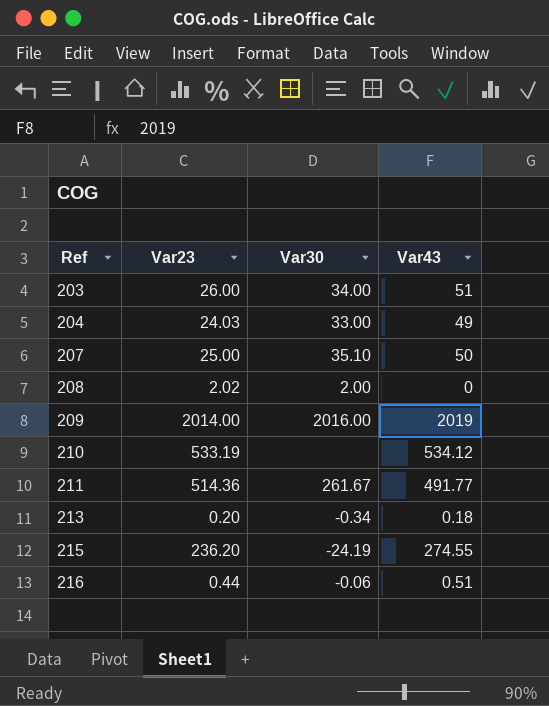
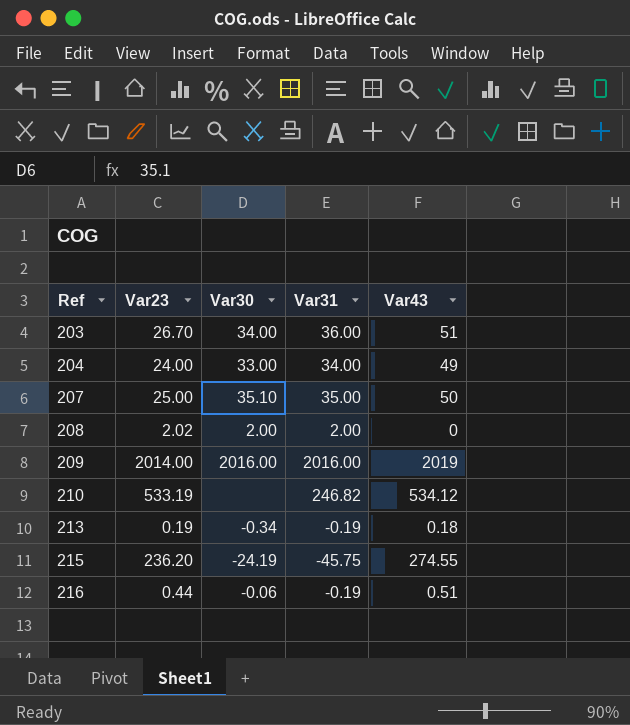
column Var31 | position: none -> 4
row 211: 514.36 | 261.67 | 491.77 -> none
203 | Var23: 26.00 -> 26.70
204 | Var23: 24.03 -> 24.00
213 | Var23: 0.20 -> 0.19

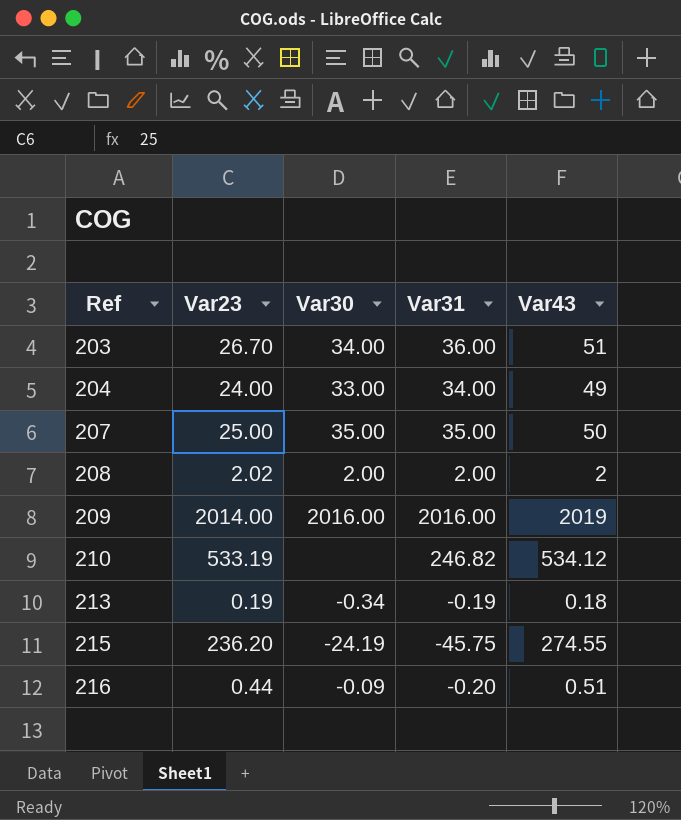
207 | Var30: 35.10 -> 35.00
208 | Var43: 0 -> 2
216 | Var30: -0.06 -> -0.09
216 | Var31: -0.19 -> -0.20

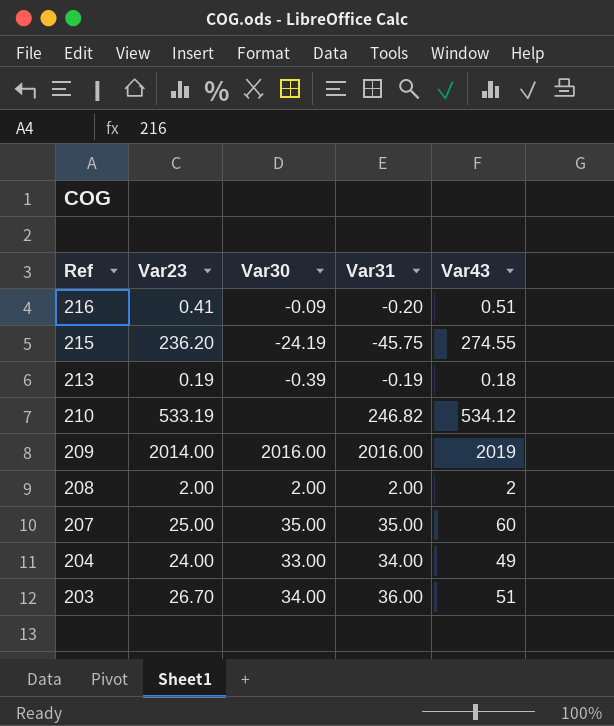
row order: Ref ascending -> Ref descending
216 | Var23: 0.44 -> 0.41
213 | Var30: -0.34 -> -0.39
208 | Var23: 2.02 -> 2.00
207 | Var43: 50 -> 60

